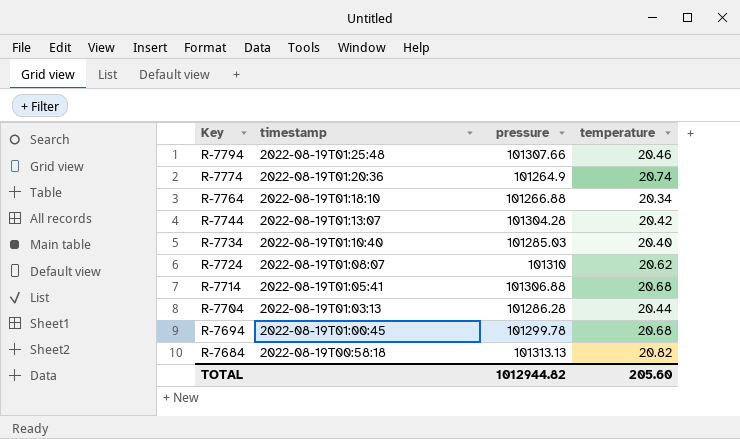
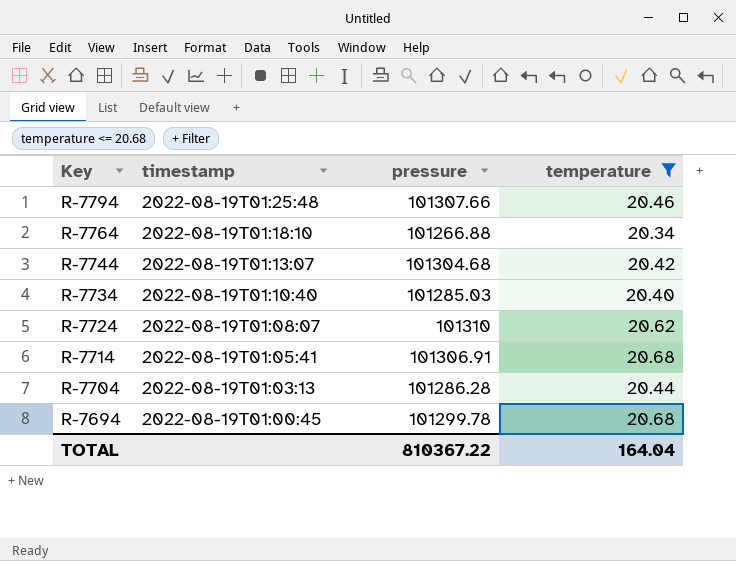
filter: none -> temperature <= 20.68
R-7744 | pressure: 101304.28 -> 101304.68
R-7714 | pressure: 101306.88 -> 101306.91
TOTAL | pressure: 1012944.82 -> 810367.22
TOTAL | temperature: 205.60 -> 164.04

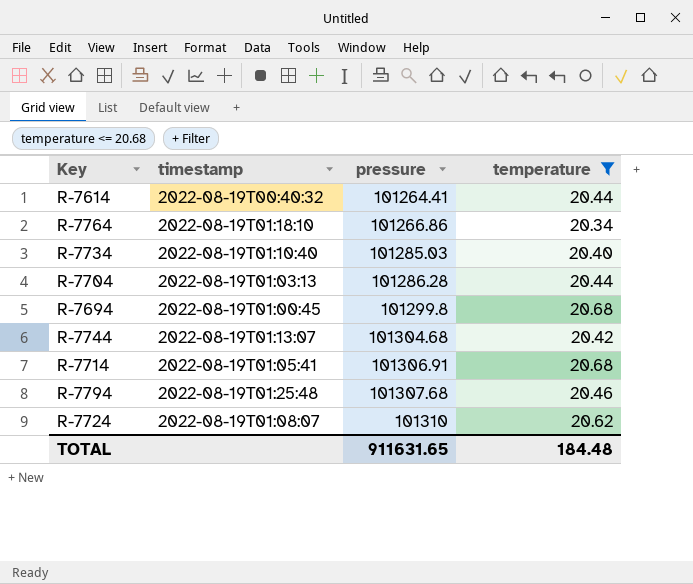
row order: Key descending -> pressure ascending
row R-7614: none -> 2022-08-19T00:40:32 | 101264.41 | 20.44
R-7764 | pressure: 101266.88 -> 101266.86
R-7694 | pressure: 101299.78 -> 101299.8
R-7794 | pressure: 101307.66 -> 101307.68
TOTAL | pressure: 810367.22 -> 911631.65
TOTAL | temperature: 164.04 -> 184.48

